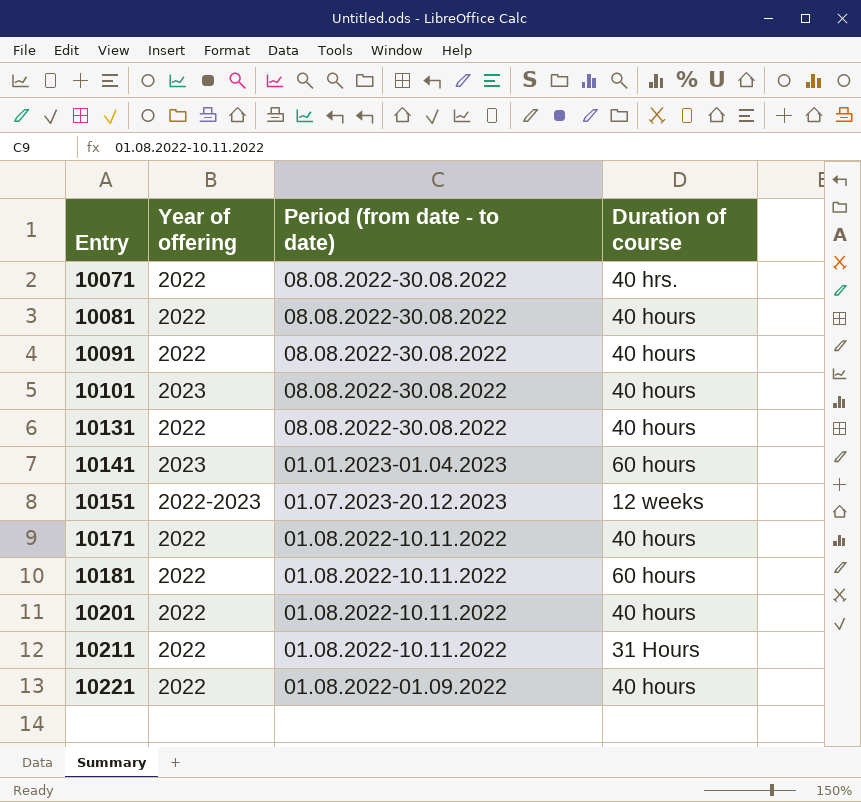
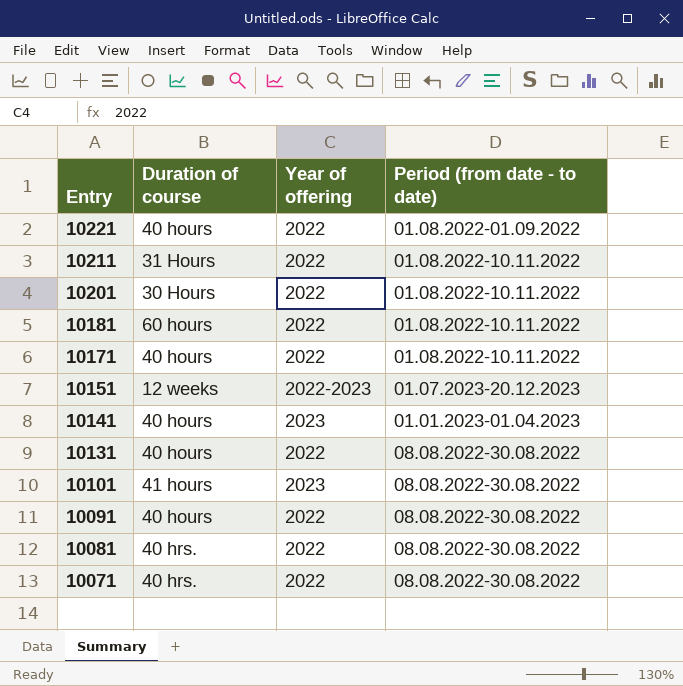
row order: Entry ascending -> Entry descending
column Duration of course | position: 4 -> 2
10201 | Duration of course: 40 hours -> 30 Hours
10141 | Duration of course: 60 hours -> 40 hours
10101 | Duration of course: 40 hours -> 41 hours
10081 | Duration of course: 40 hours -> 40 hrs.

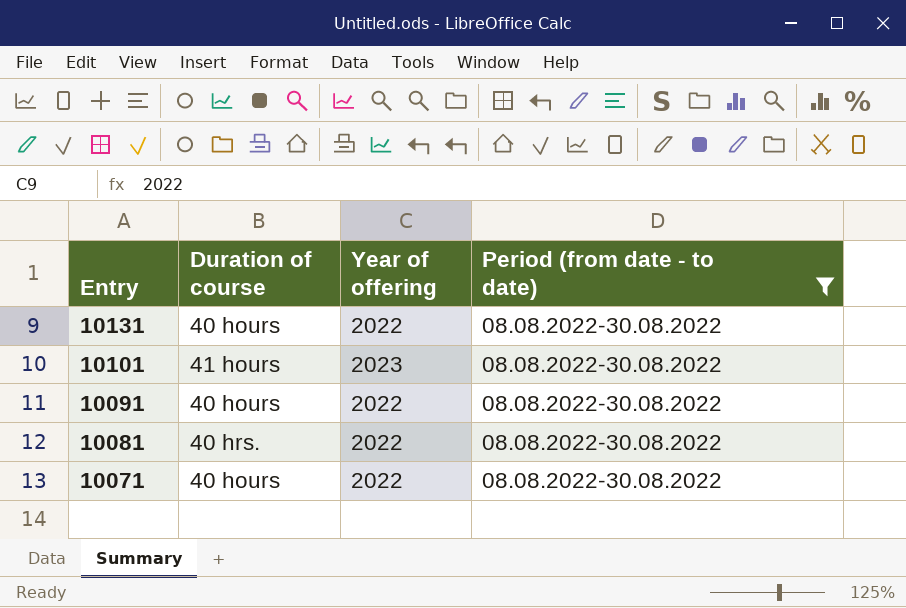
filter: none -> Period (from date - to date) = 08.08.2022-30.08.2022
10071 | Duration of course: 40 hrs. -> 40 hours

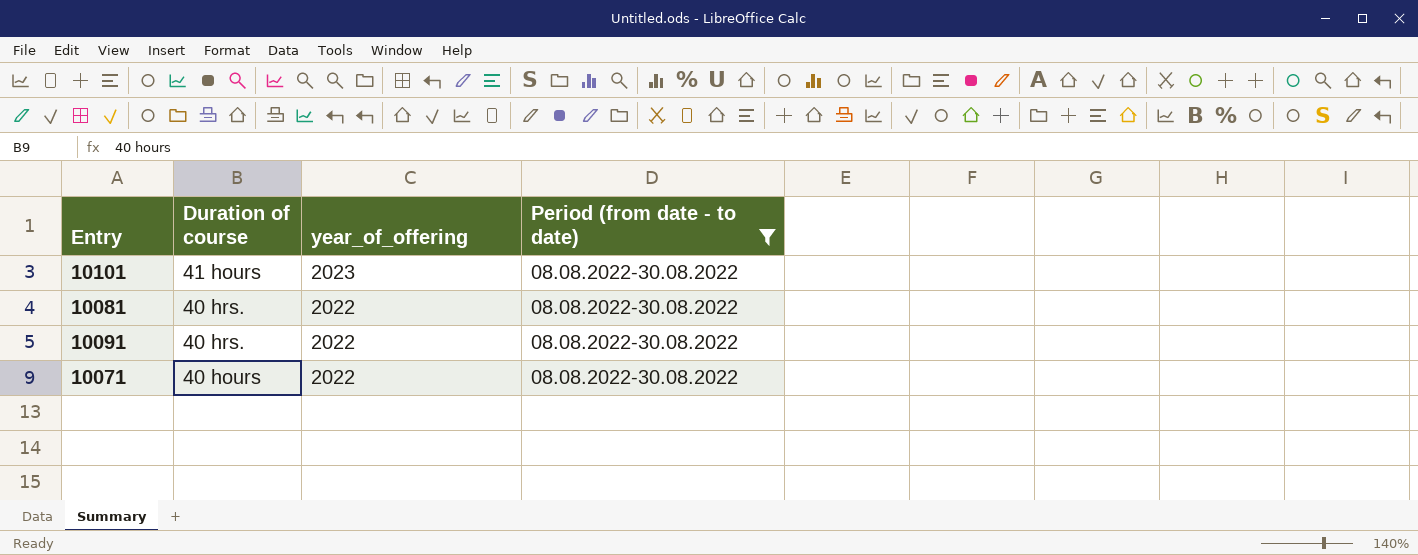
row order: Entry descending -> Duration of course descending
column name: Year of offering -> year_of_offering
row 10131: 40 hours | 2022 | 08.08.2022-30.08.2022 -> none
10091 | Duration of course: 40 hours -> 40 hrs.

